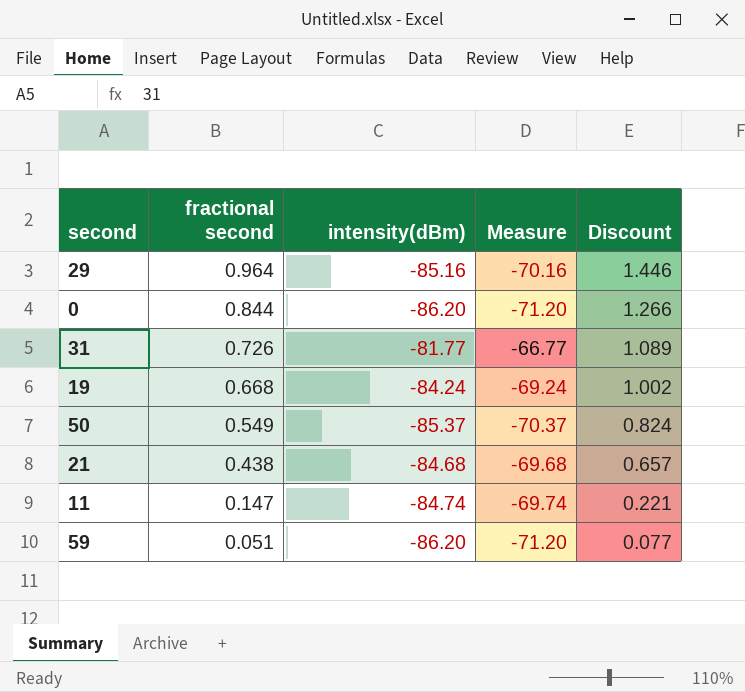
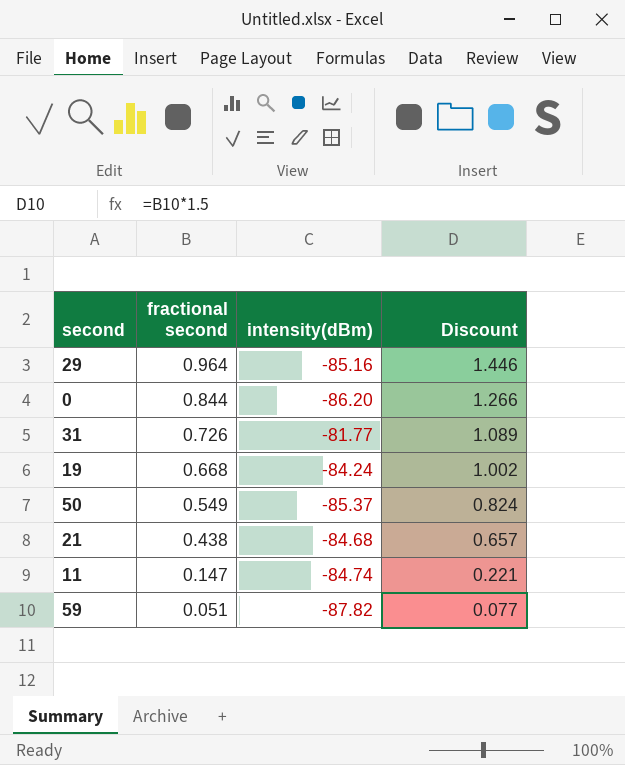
column Measure | formula: [intensity(dBm)] + 15 -> none
59 | intensity(dBm): -86.20 -> -87.82

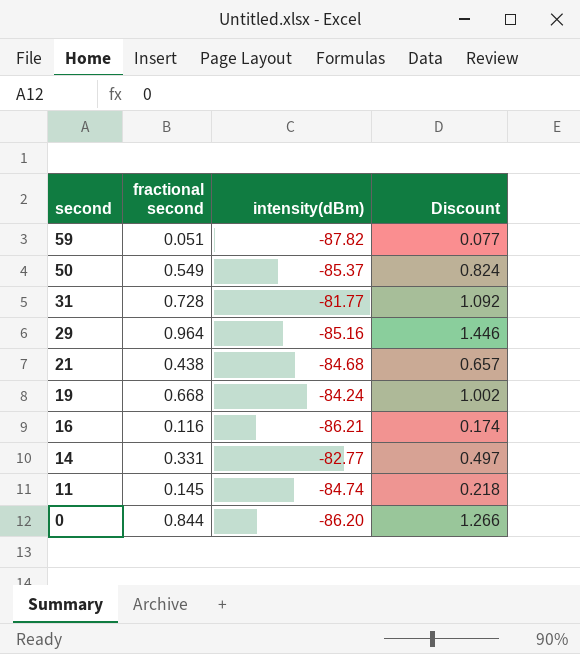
row order: fractional second descending -> second descending
31 | fractional second: 0.726 -> 0.728
31 | Discount: 1.089 -> 1.092
row 16: none -> 0.116 | -86.21 | 0.174
row 14: none -> 0.331 | -82.77 | 0.497
11 | fractional second: 0.147 -> 0.145
11 | Discount: 0.221 -> 0.218

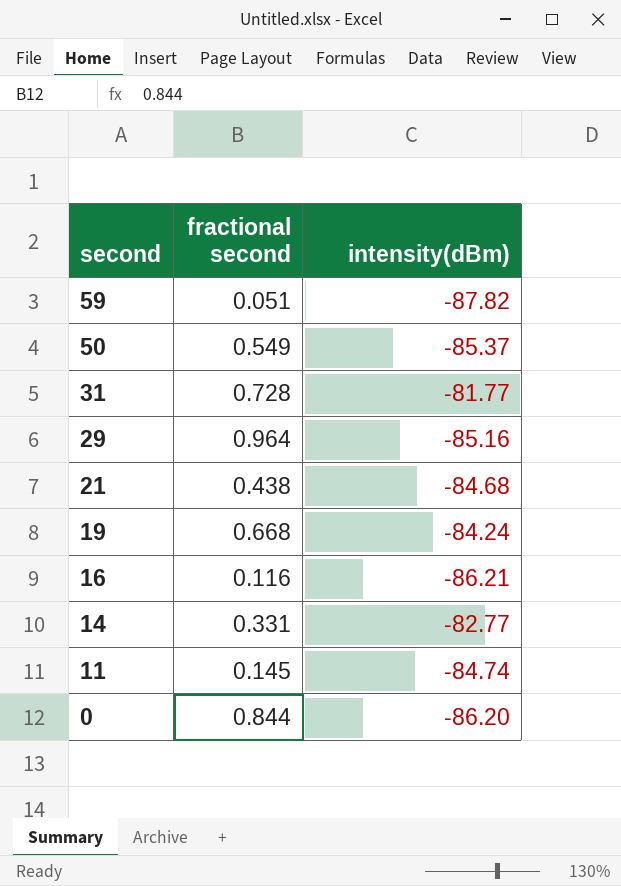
column Discount | formula: [fractional second] * 1.5 -> none

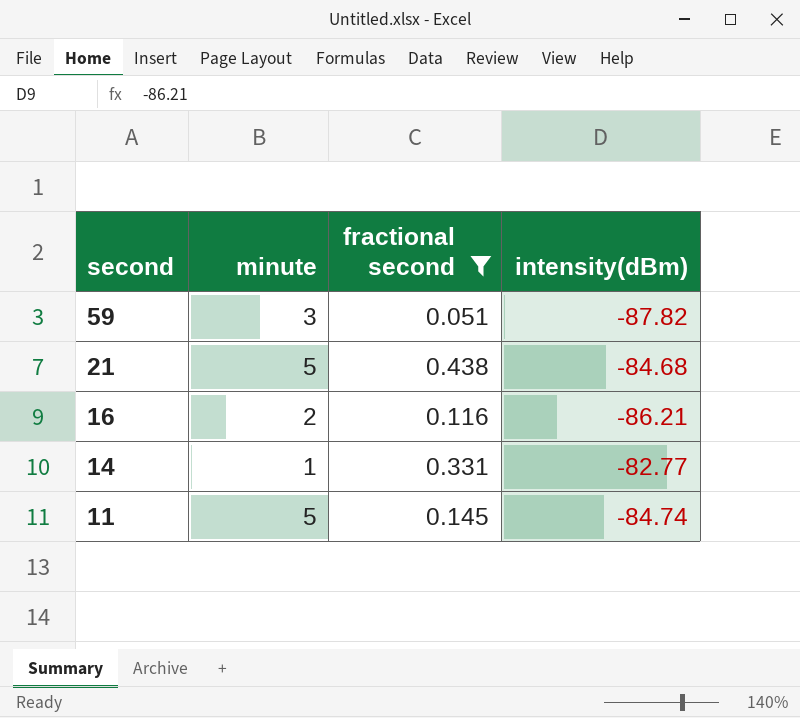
filter: none -> fractional second <= 0.438
column minute | position: none -> 2

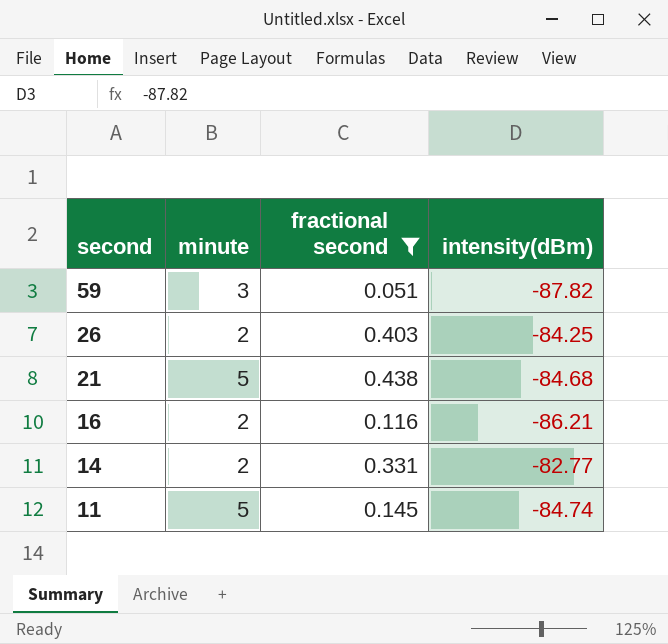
row 26: none -> 2 | 0.403 | -84.25
14 | minute: 1 -> 2

